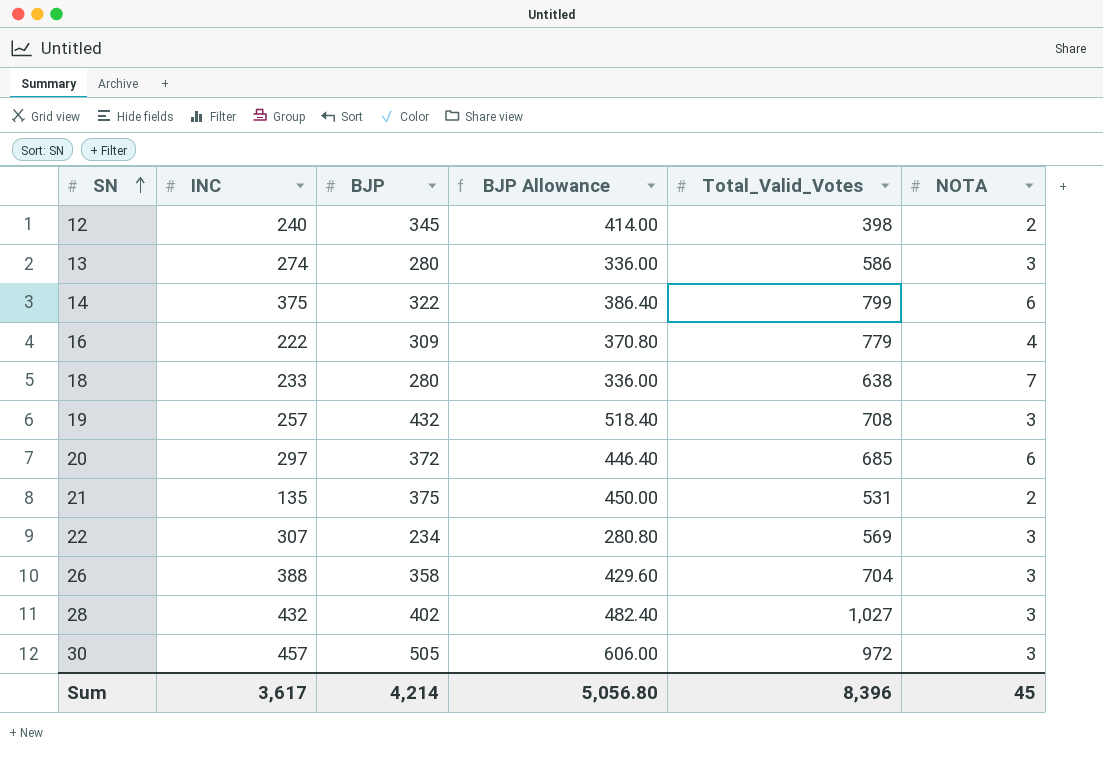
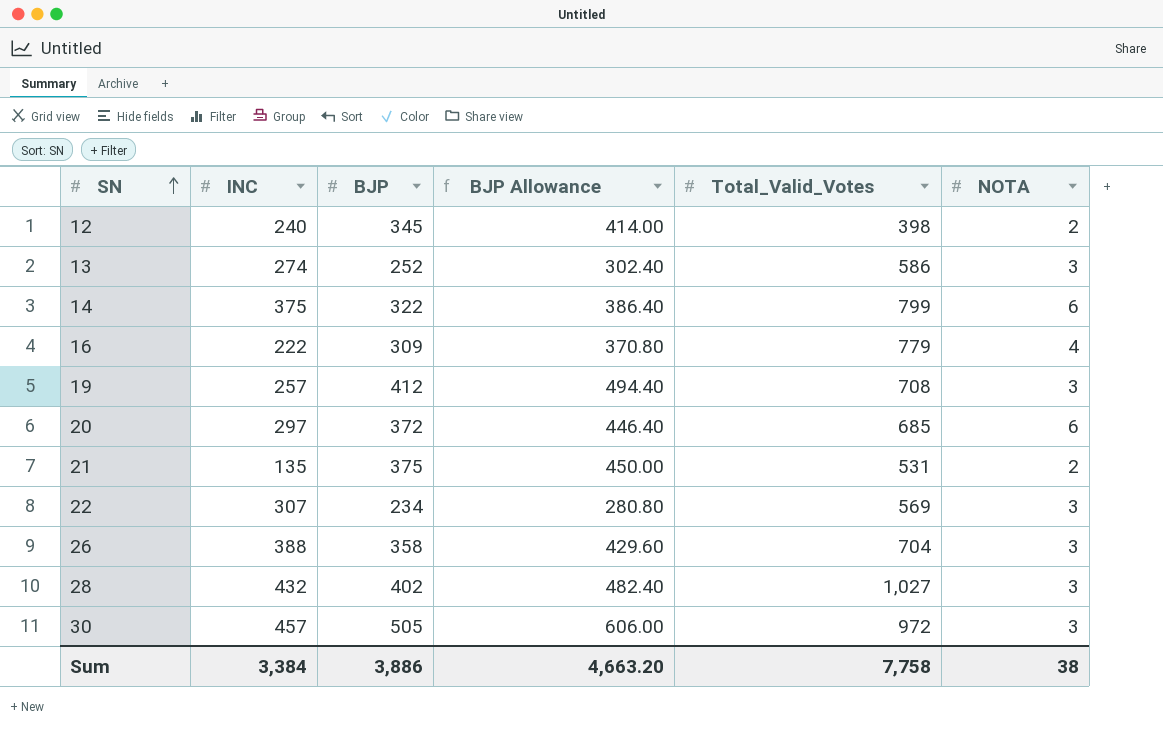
row 18: 233 | 280 | 336.00 | 638 | 7 -> none
13 | BJP: 280 -> 252
13 | BJP Allowance: 336.00 -> 302.40
19 | BJP: 432 -> 412
19 | BJP Allowance: 518.40 -> 494.40
Sum | INC: 3,617 -> 3,384
Sum | BJP: 4,214 -> 3,886
Sum | BJP Allowance: 5,056.80 -> 4,663.20
Sum | Total_Valid_Votes: 8,396 -> 7,758
Sum | NOTA: 45 -> 38

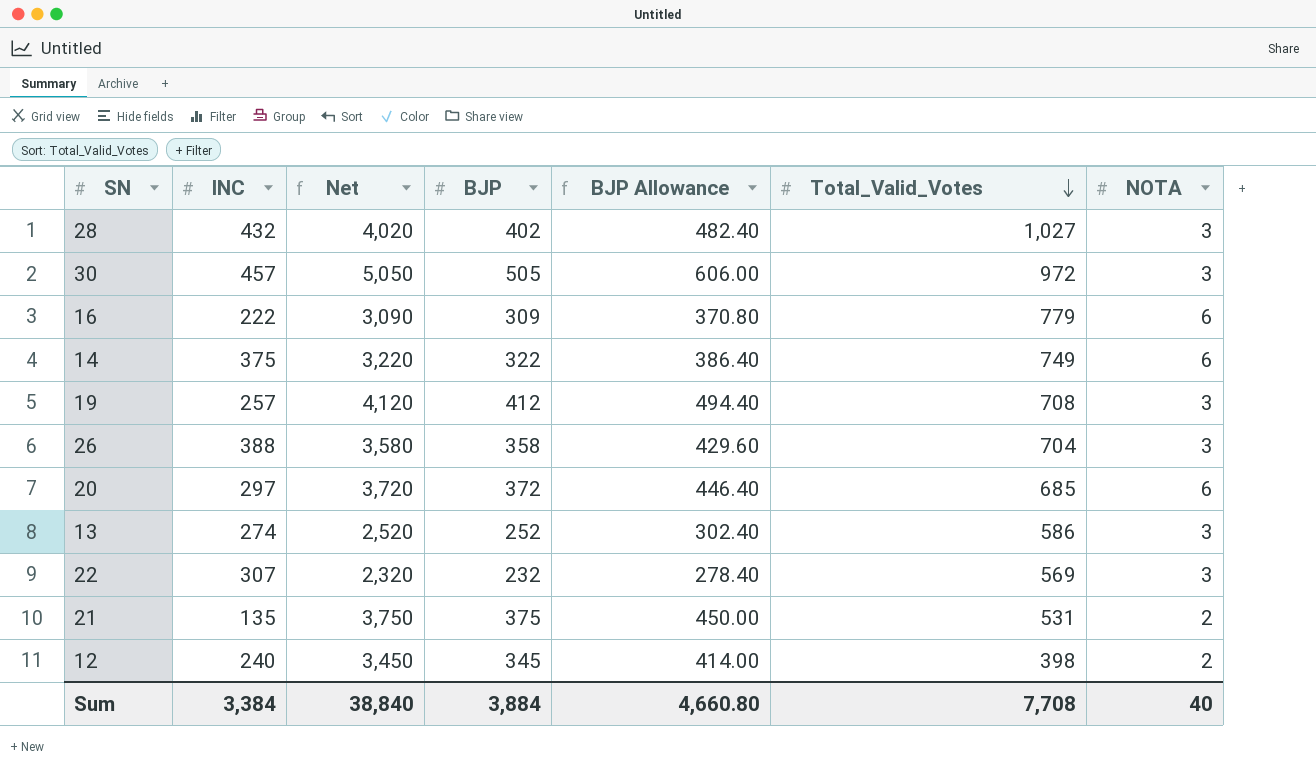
row order: SN ascending -> Total_Valid_Votes descending
column Net | formula: none -> [BJP] * 10
16 | NOTA: 4 -> 6
14 | Total_Valid_Votes: 799 -> 749
22 | BJP: 234 -> 232
22 | BJP Allowance: 280.80 -> 278.40
Sum | BJP: 3,886 -> 3,884
Sum | BJP Allowance: 4,663.20 -> 4,660.80
Sum | Total_Valid_Votes: 7,758 -> 7,708
Sum | NOTA: 38 -> 40

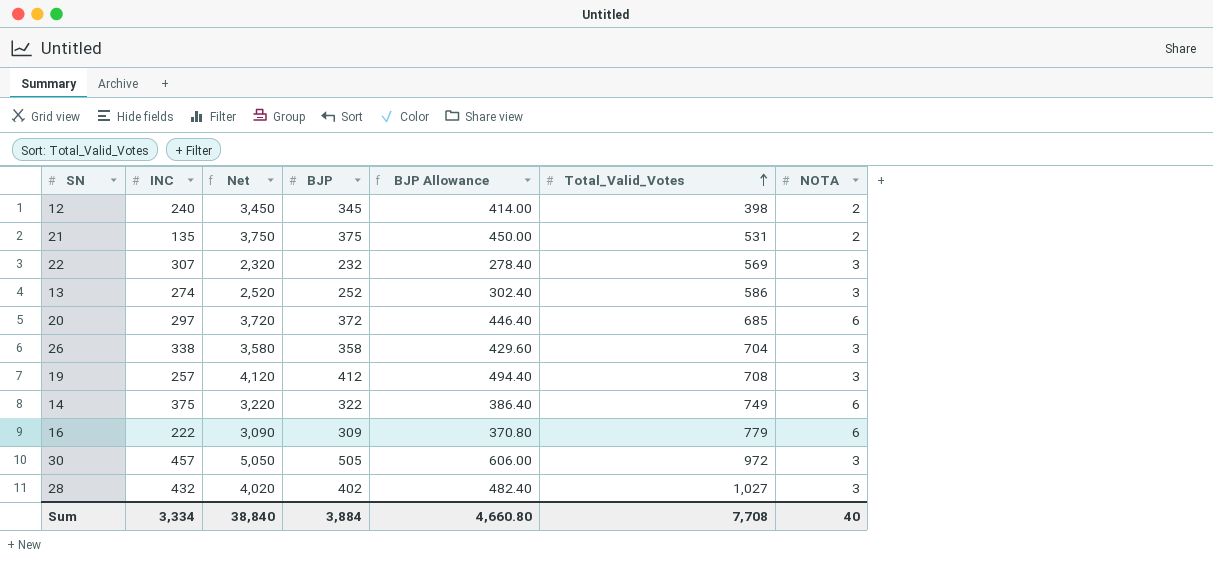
row order: Total_Valid_Votes descending -> Total_Valid_Votes ascending
26 | INC: 388 -> 338
Sum | INC: 3,384 -> 3,334

